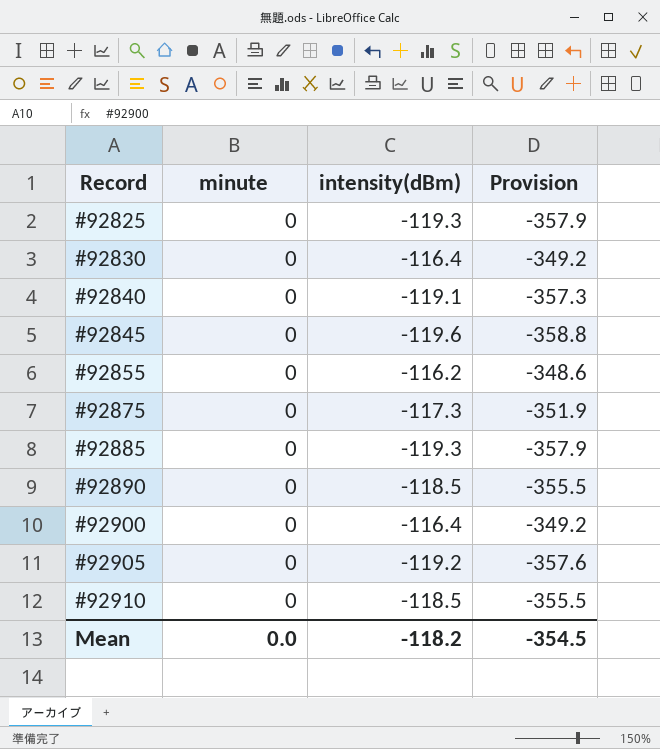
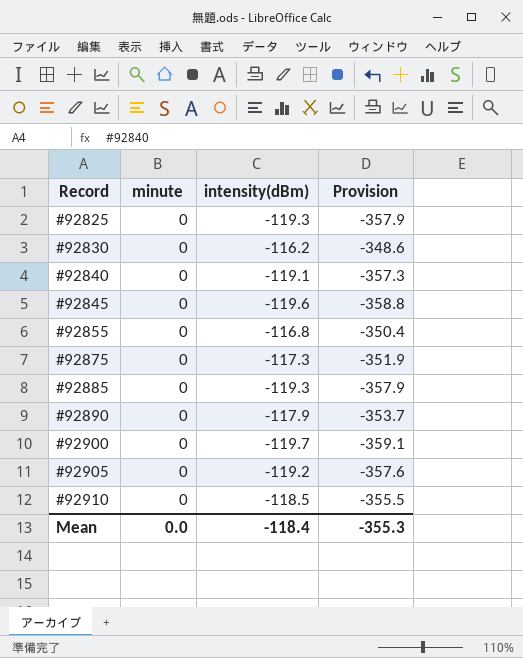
#92830 | intensity(dBm): -116.4 -> -116.2
#92830 | Provision: -349.2 -> -348.6
#92855 | intensity(dBm): -116.2 -> -116.8
#92855 | Provision: -348.6 -> -350.4
#92890 | intensity(dBm): -118.5 -> -117.9
#92890 | Provision: -355.5 -> -353.7
#92900 | intensity(dBm): -116.4 -> -119.7
#92900 | Provision: -349.2 -> -359.1
Mean | intensity(dBm): -118.2 -> -118.4
Mean | Provision: -354.5 -> -355.3

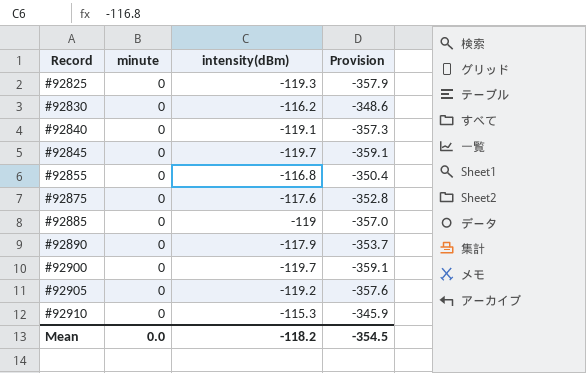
#92845 | intensity(dBm): -119.6 -> -119.7
#92845 | Provision: -358.8 -> -359.1
#92875 | intensity(dBm): -117.3 -> -117.6
#92875 | Provision: -351.9 -> -352.8
#92885 | intensity(dBm): -119.3 -> -119
#92885 | Provision: -357.9 -> -357.0
#92910 | intensity(dBm): -118.5 -> -115.3
#92910 | Provision: -355.5 -> -345.9
Mean | intensity(dBm): -118.4 -> -118.2
Mean | Provision: -355.3 -> -354.5

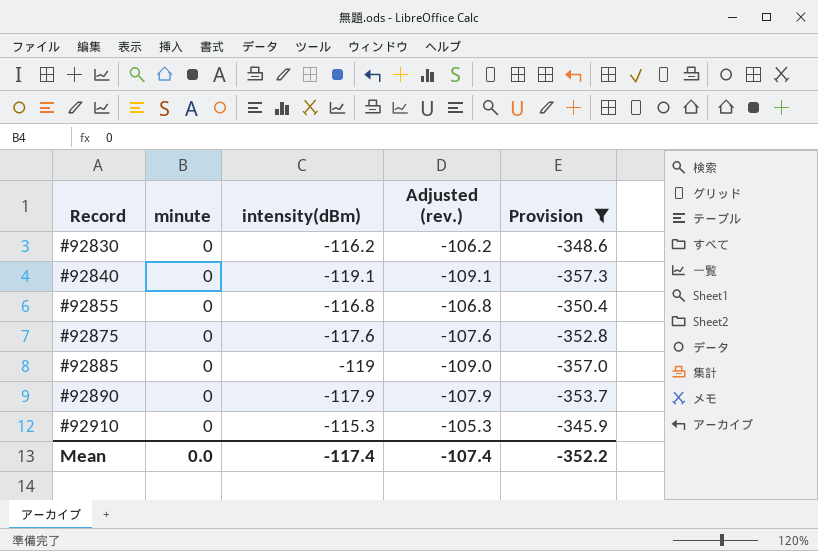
filter: none -> Provision >= -357.3
column Adjusted (rev.) | formula: none -> [intensity(dBm)] + 10
Mean | intensity(dBm): -118.2 -> -117.4
Mean | Provision: -354.5 -> -352.2

